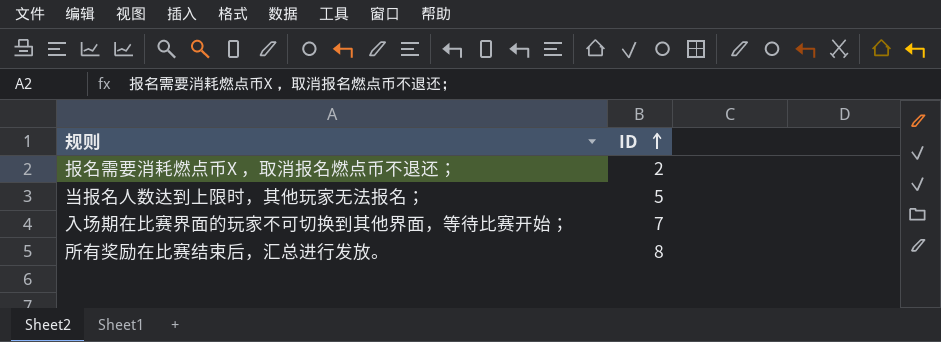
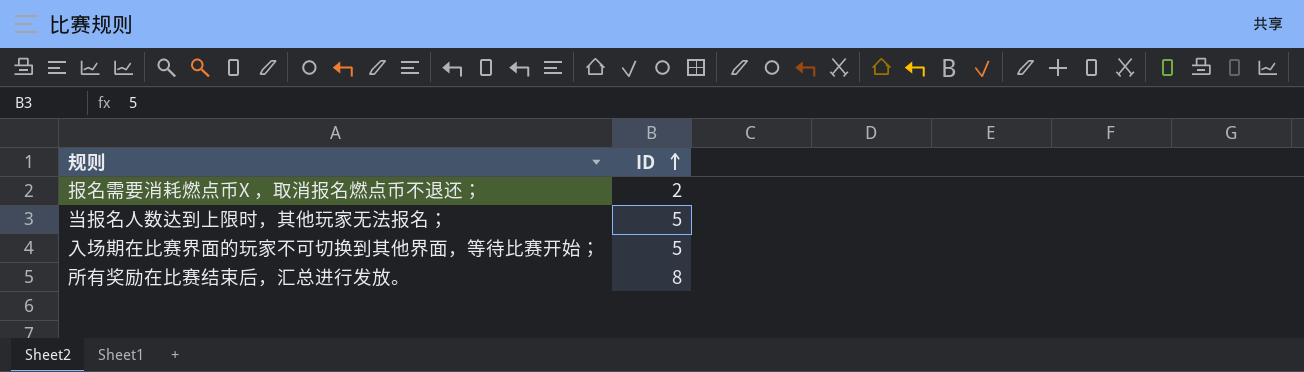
入场期在比赛界面的玩家不可切换到其他界面，等待比赛开始； | ID: 7 -> 5

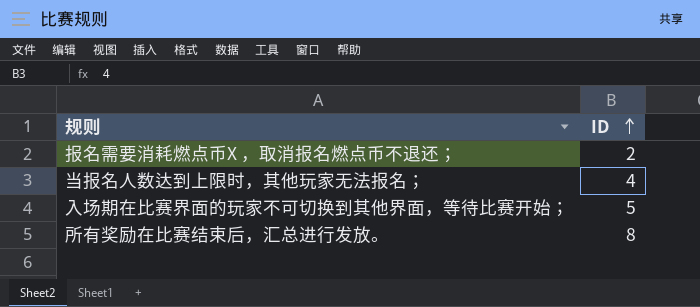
当报名人数达到上限时，其他玩家无法报名； | ID: 5 -> 4

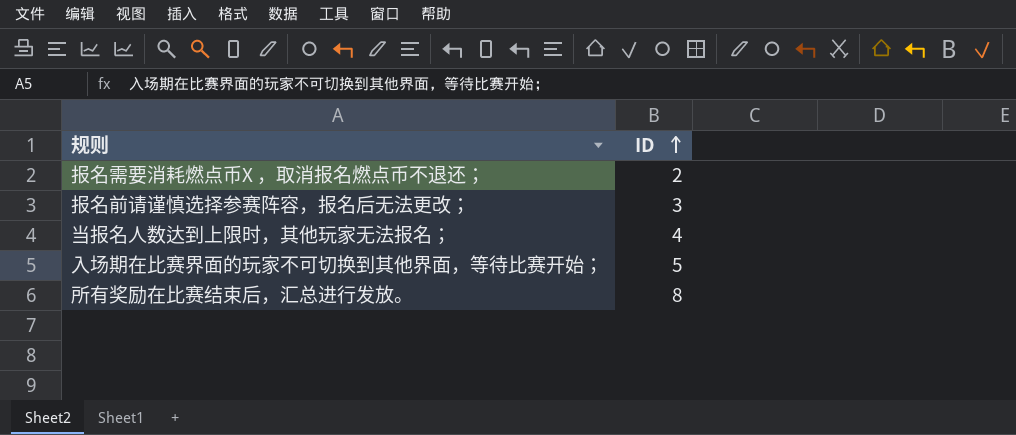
row 报名前请谨慎选择参赛阵容，报名后无法更改；: none -> 3

